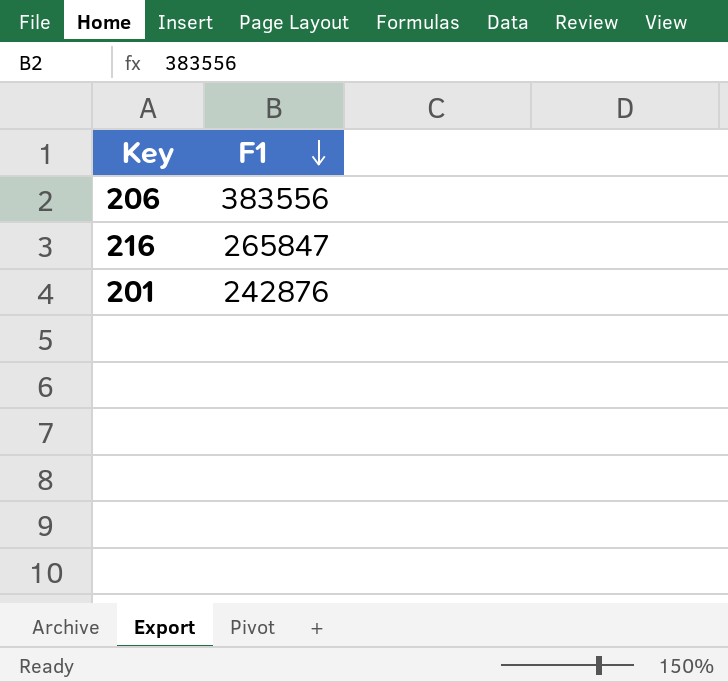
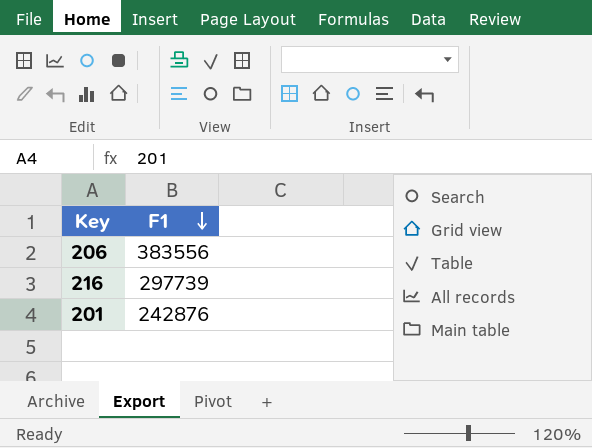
216 | F1: 265847 -> 297739

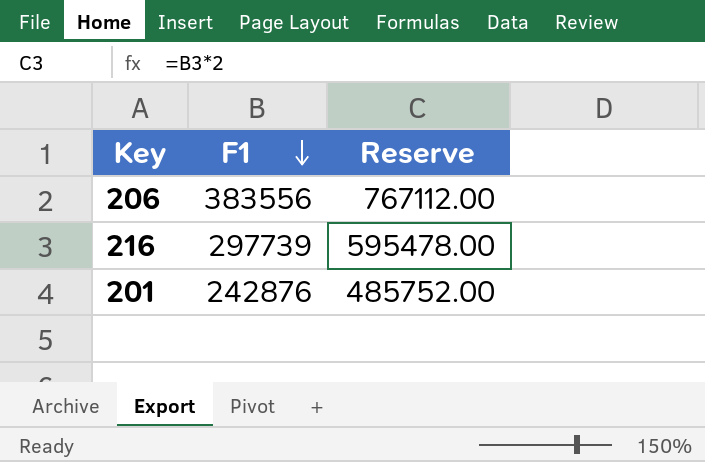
column Reserve | formula: none -> [F1] * 2

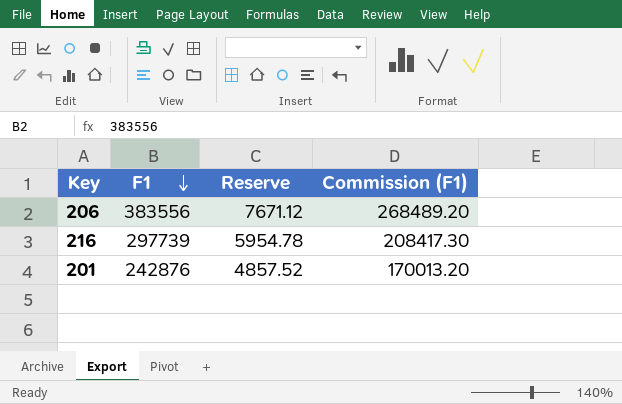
column Reserve | formula: [F1] * 2 -> [F1] * 0.02
column Commission (F1) | formula: none -> [F1] * 0.7

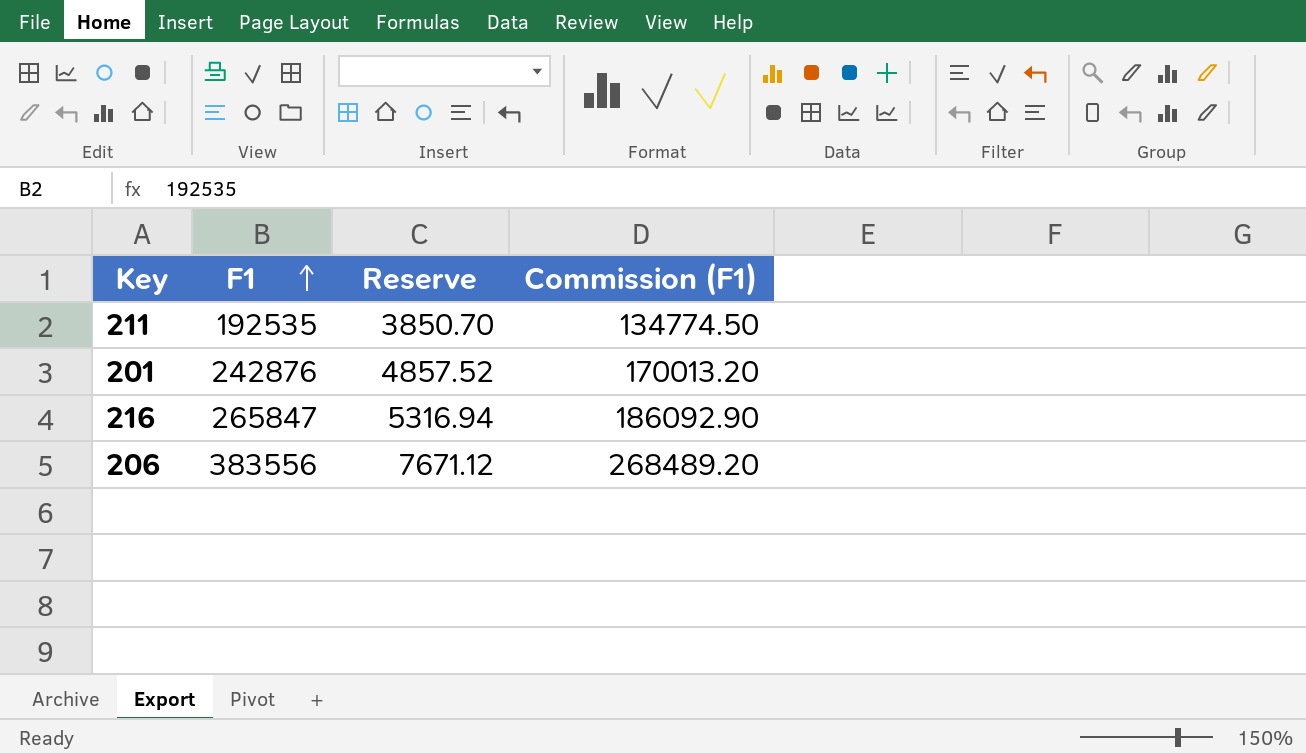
row order: F1 descending -> F1 ascending
row 211: none -> 192535 | 3850.70 | 134774.50
216 | F1: 297739 -> 265847
216 | Reserve: 5954.78 -> 5316.94
216 | Commission (F1): 208417.30 -> 186092.90

